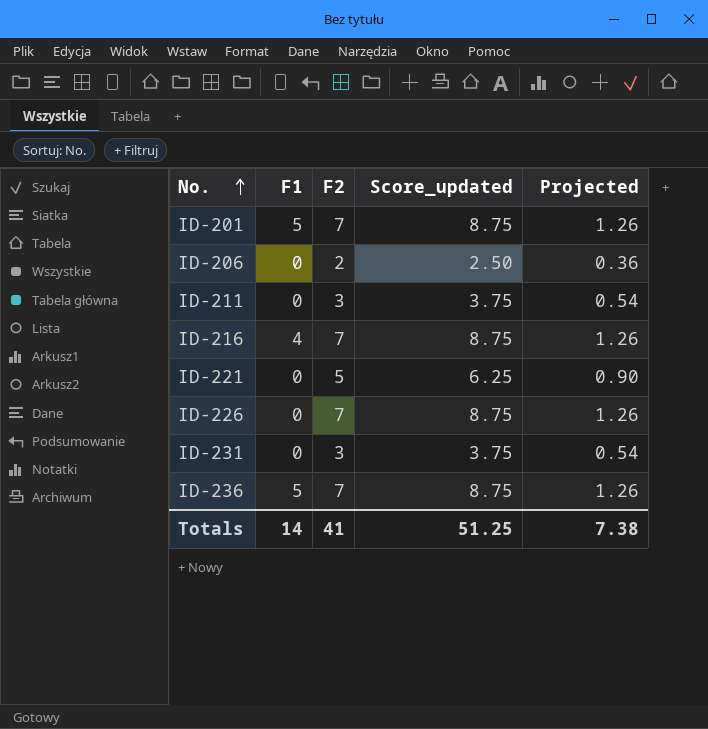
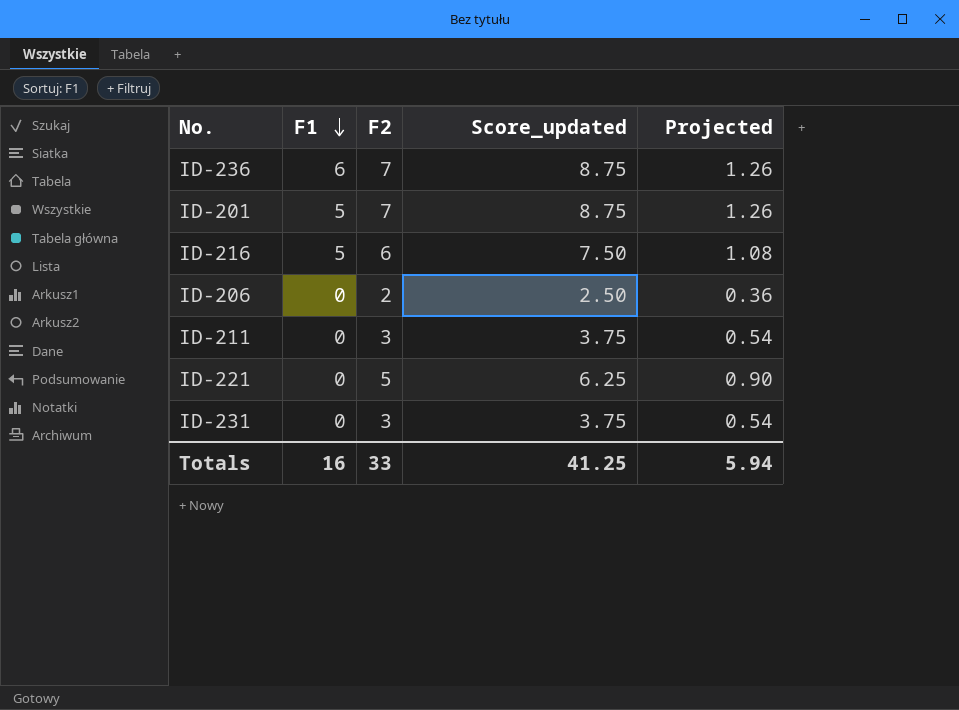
row order: No. ascending -> F1 descending
row ID-226: 0 | 7 | 8.75 | 1.26 -> none
ID-236 | F1: 5 -> 6
ID-216 | F1: 4 -> 5
ID-216 | F2: 7 -> 6
ID-216 | Score_updated: 8.75 -> 7.50
ID-216 | Projected: 1.26 -> 1.08
Totals | F1: 14 -> 16
Totals | F2: 41 -> 33
Totals | Score_updated: 51.25 -> 41.25
Totals | Projected: 7.38 -> 5.94

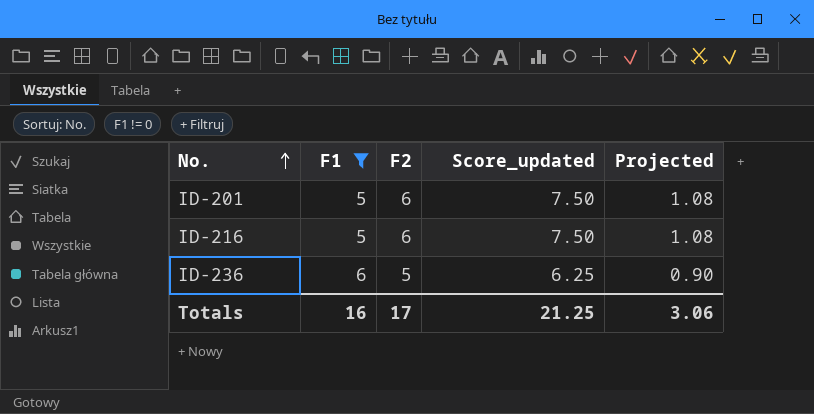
filter: none -> F1 != 0
row order: F1 descending -> No. ascending
ID-201 | F2: 7 -> 6
ID-201 | Score_updated: 8.75 -> 7.50
ID-201 | Projected: 1.26 -> 1.08
ID-236 | F2: 7 -> 5
ID-236 | Score_updated: 8.75 -> 6.25
ID-236 | Projected: 1.26 -> 0.90
Totals | F2: 33 -> 17
Totals | Score_updated: 41.25 -> 21.25
Totals | Projected: 5.94 -> 3.06

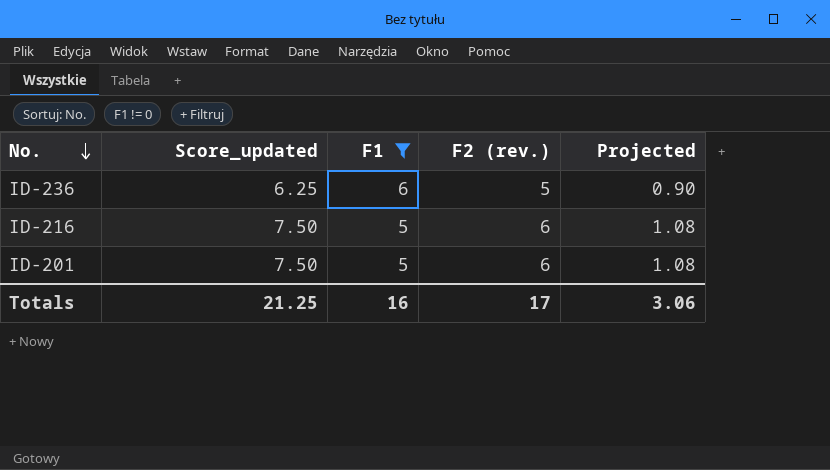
row order: No. ascending -> No. descending
column Score_updated | position: 4 -> 2
column name: F2 -> F2 (rev.)

